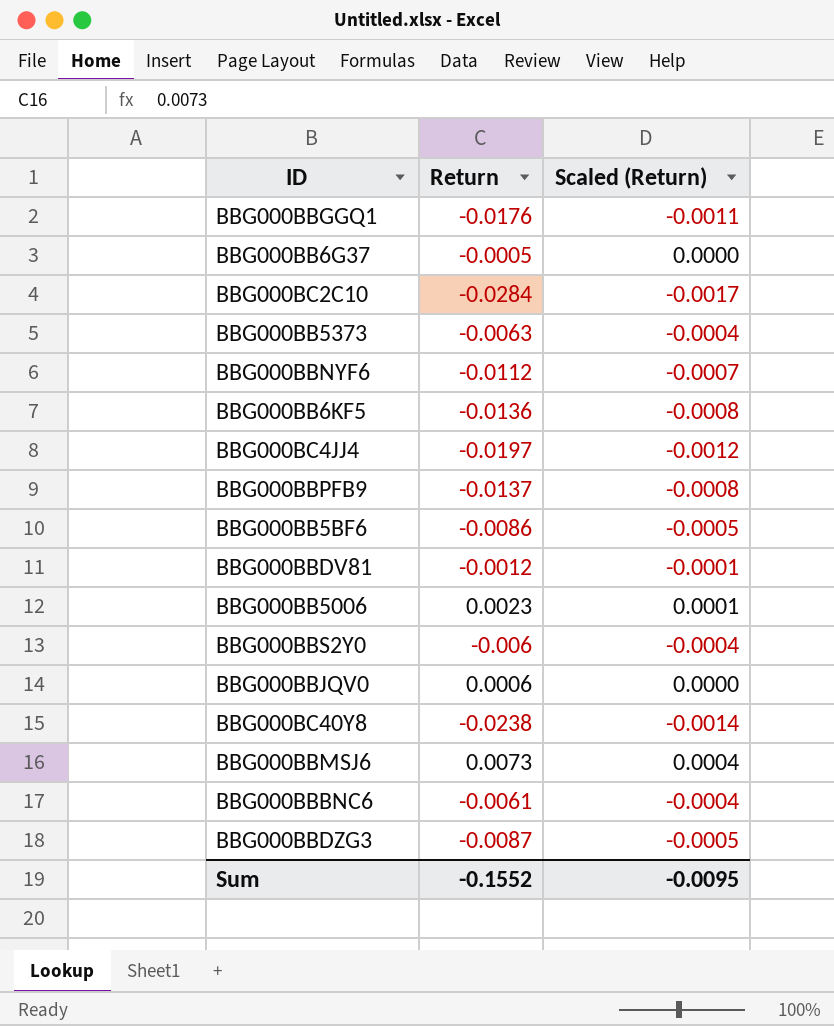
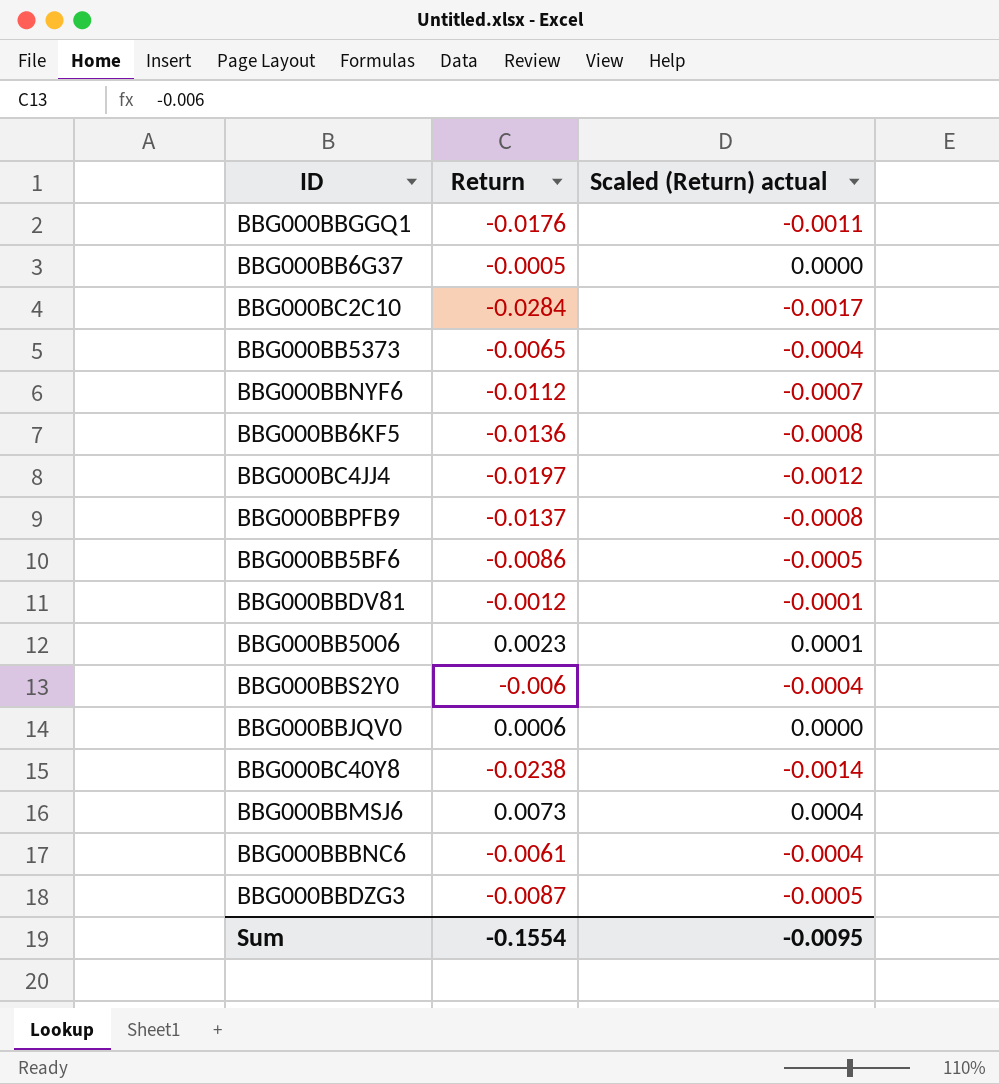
column name: Scaled (Return) -> Scaled (Return) actual
BBG000BB5373 | Return: -0.0063 -> -0.0065
Sum | Return: -0.1552 -> -0.1554

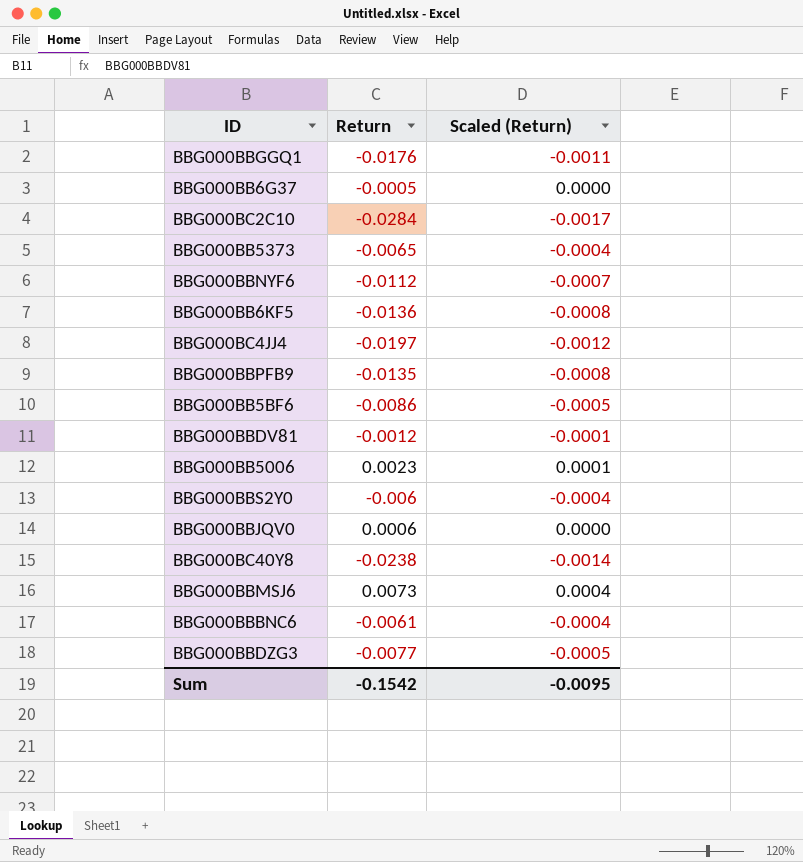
column name: Scaled (Return) actual -> Scaled (Return)
BBG000BBPFB9 | Return: -0.0137 -> -0.0135
BBG000BBDZG3 | Return: -0.0087 -> -0.0077
Sum | Return: -0.1554 -> -0.1542

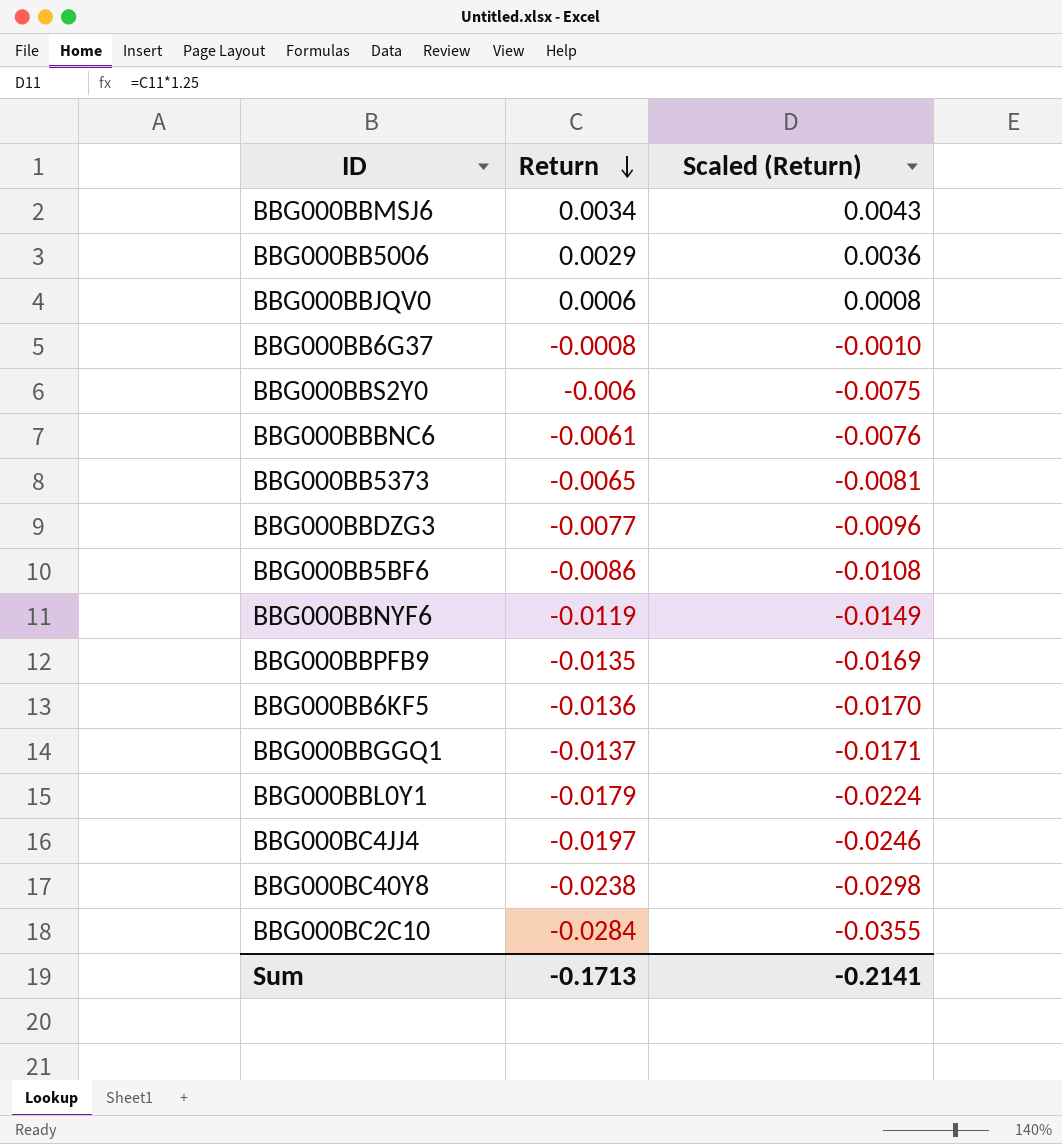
row order: none -> Return descending
column Scaled (Return) | formula: [Return] * 0.06 -> [Return] * 1.25
row BBG000BBDV81: -0.0012 | -0.0001 -> none
BBG000BBMSJ6 | Return: 0.0073 -> 0.0034
BBG000BB5006 | Return: 0.0023 -> 0.0029
BBG000BB6G37 | Return: -0.0005 -> -0.0008
BBG000BBNYF6 | Return: -0.0112 -> -0.0119
BBG000BBGGQ1 | Return: -0.0176 -> -0.0137
row BBG000BBL0Y1: none -> -0.0179 | -0.0224
Sum | Return: -0.1542 -> -0.1713
Sum | Scaled (Return): -0.0095 -> -0.2141

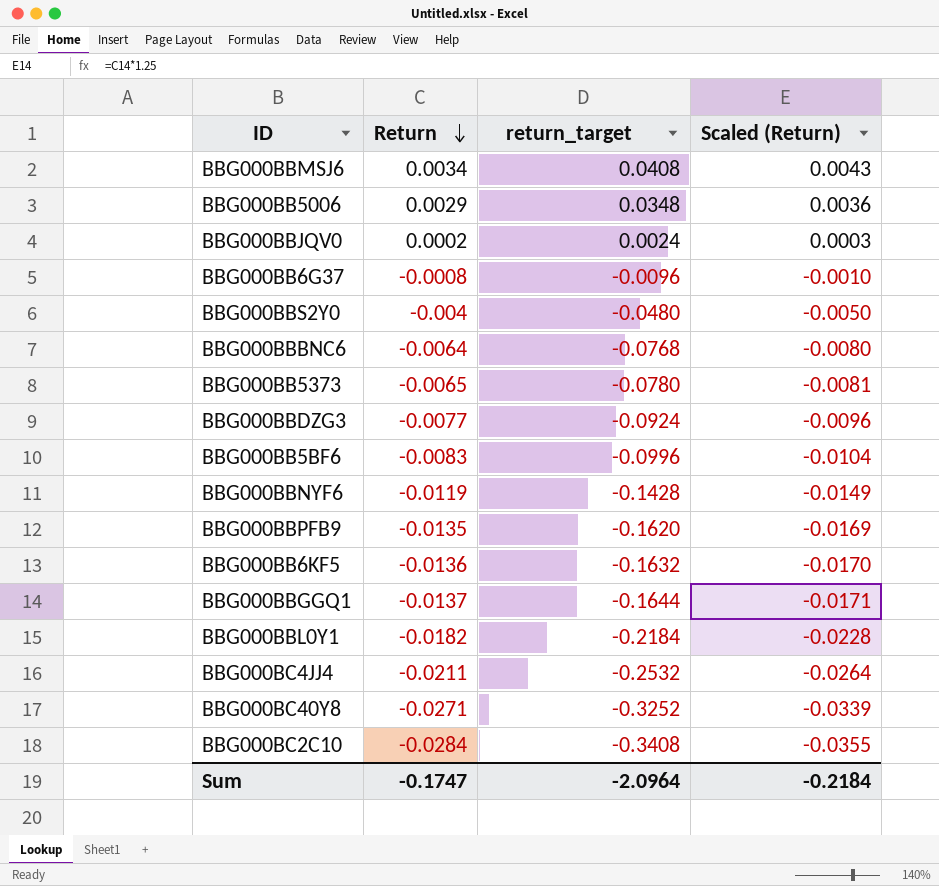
column return_target | formula: none -> [Return] * 12
BBG000BBJQV0 | Return: 0.0006 -> 0.0002
BBG000BBJQV0 | Scaled (Return): 0.0008 -> 0.0003
BBG000BBS2Y0 | Return: -0.006 -> -0.004
BBG000BBS2Y0 | Scaled (Return): -0.0075 -> -0.0050
BBG000BBBNC6 | Return: -0.0061 -> -0.0064
BBG000BBBNC6 | Scaled (Return): -0.0076 -> -0.0080
BBG000BB5BF6 | Return: -0.0086 -> -0.0083
BBG000BB5BF6 | Scaled (Return): -0.0108 -> -0.0104
BBG000BBL0Y1 | Return: -0.0179 -> -0.0182
BBG000BBL0Y1 | Scaled (Return): -0.0224 -> -0.0228
BBG000BC4JJ4 | Return: -0.0197 -> -0.0211
BBG000BC4JJ4 | Scaled (Return): -0.0246 -> -0.0264
BBG000BC40Y8 | Return: -0.0238 -> -0.0271
BBG000BC40Y8 | Scaled (Return): -0.0298 -> -0.0339
Sum | Return: -0.1713 -> -0.1747
Sum | Scaled (Return): -0.2141 -> -0.2184

